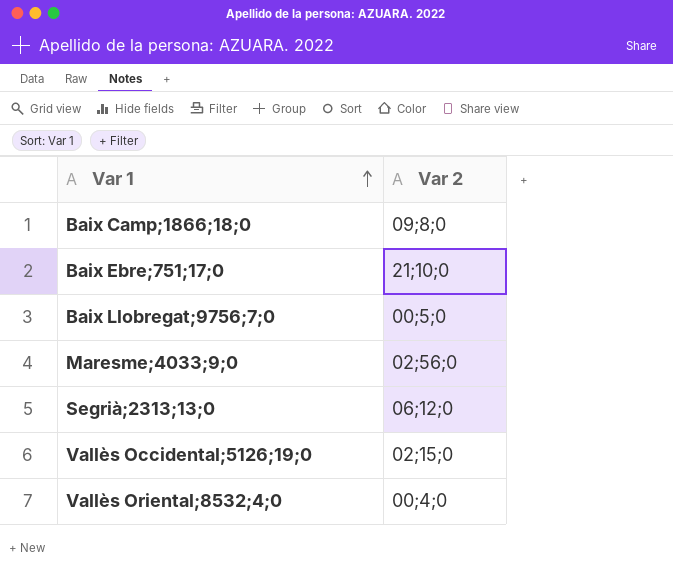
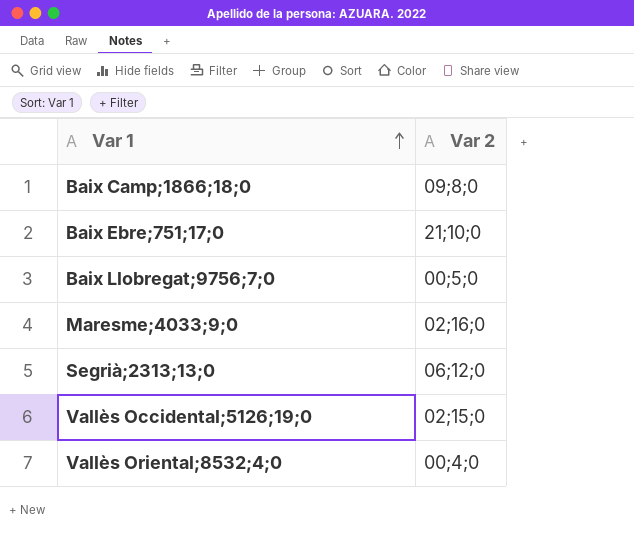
Maresme;4033;9;0 | Var 2: 02;56;0 -> 02;16;0

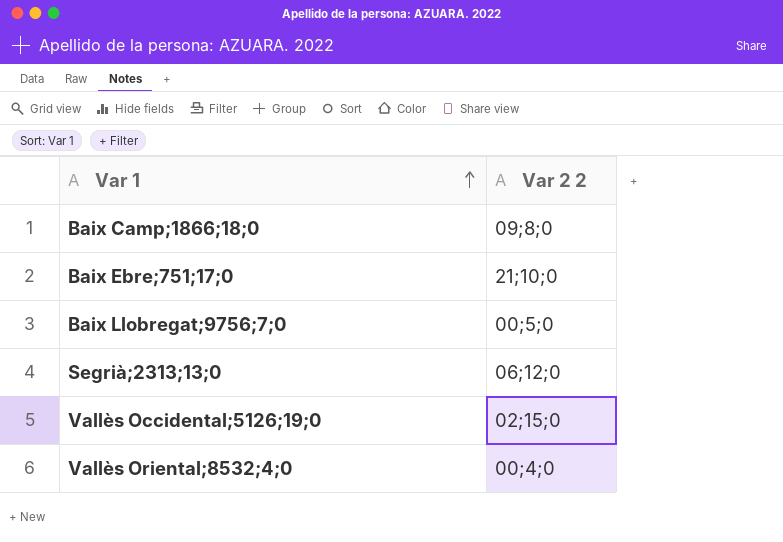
column name: Var 2 -> Var 2 2
row Maresme;4033;9;0: 02;16;0 -> none

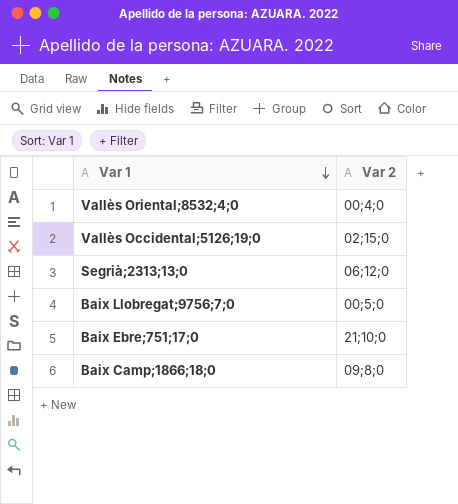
row order: Var 1 ascending -> Var 1 descending
column name: Var 2 2 -> Var 2

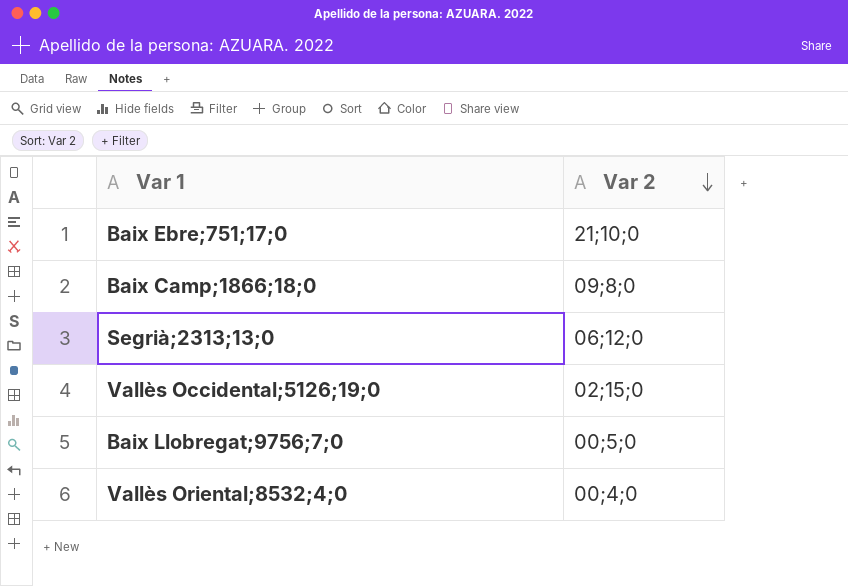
row order: Var 1 descending -> Var 2 descending

